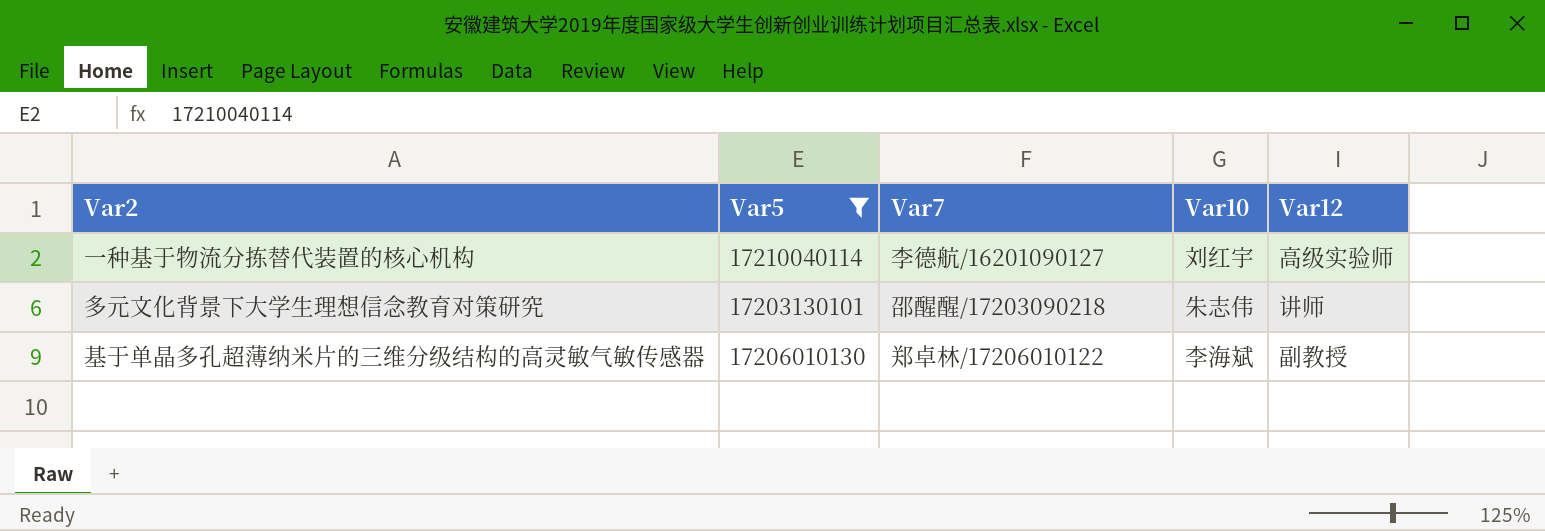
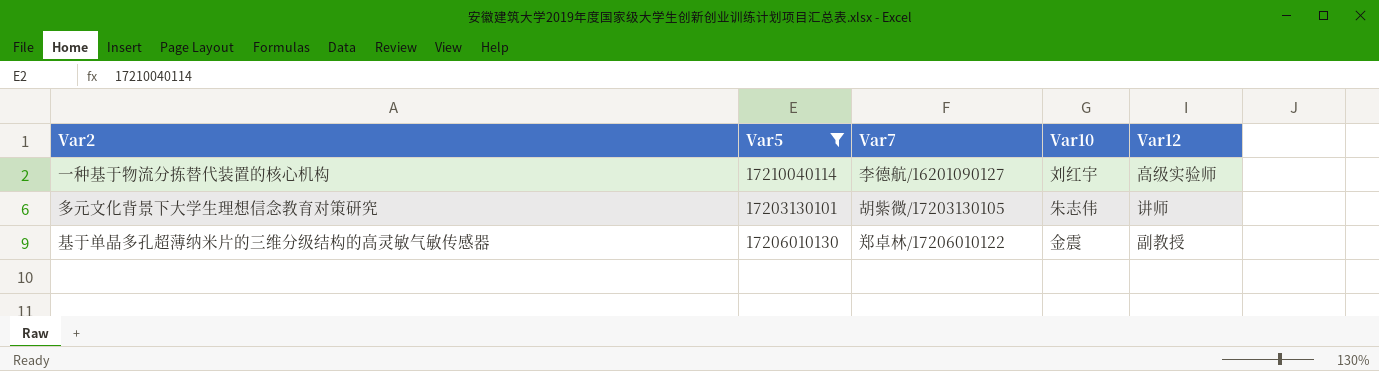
多元文化背景下大学生理想信念教育对策研究 | Var7: 邵醒醒/17203090218 -> 胡紫微/17203130105
基于单晶多孔超薄纳米片的三维分级结构的高灵敏气敏传感器 | Var10: 李海斌 -> 金震

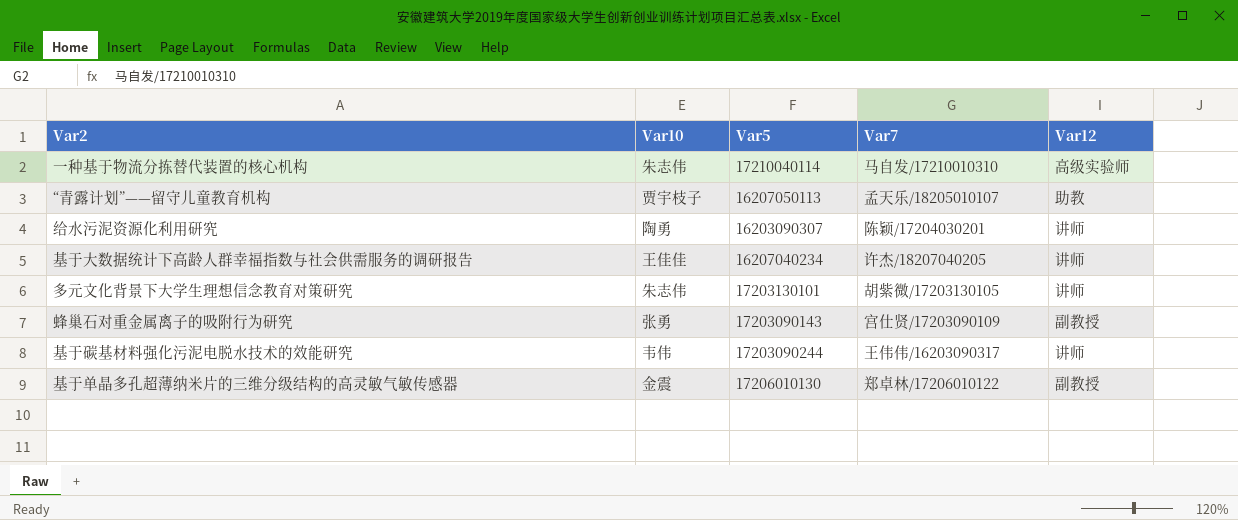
filter: Var5 >= 17203130101 -> none
column Var10 | position: 4 -> 2
一种基于物流分拣替代装置的核心机构 | Var10: 刘红宇 -> 朱志伟
一种基于物流分拣替代装置的核心机构 | Var7: 李德航/16201090127 -> 马自发/17210010310

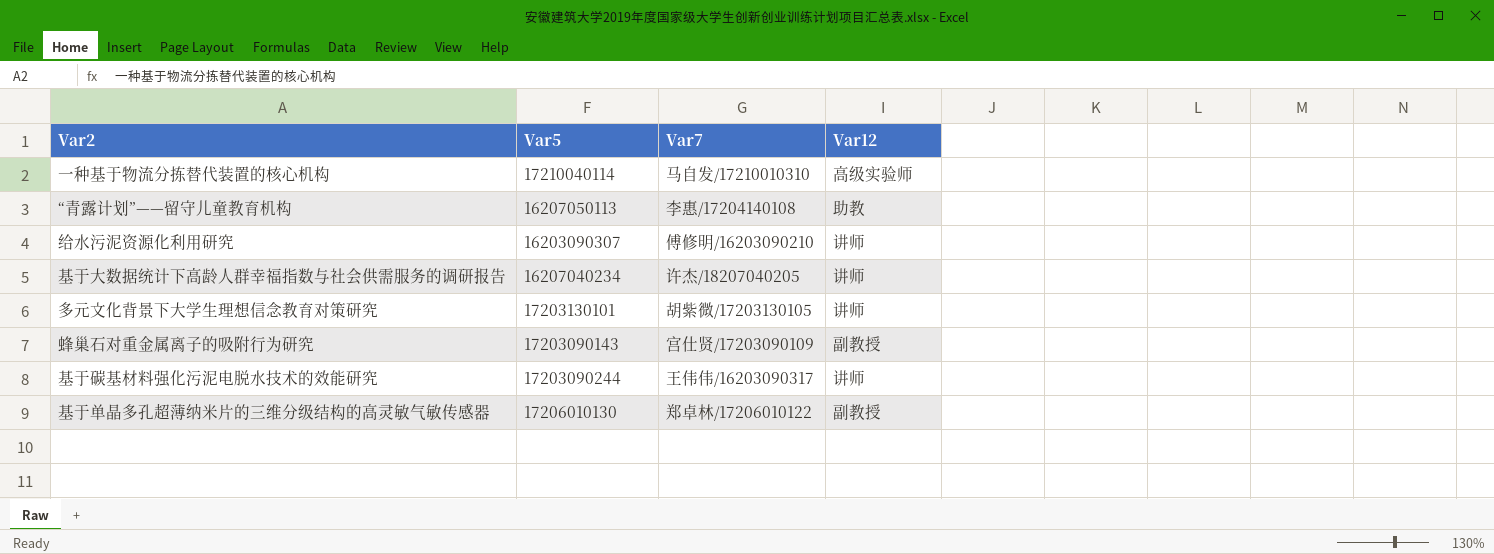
column Var10 | position: 2 -> none
“青露计划”——留守儿童教育机构 | Var7: 孟天乐/18205010107 -> 李惠/17204140108
给水污泥资源化利用研究 | Var7: 陈颖/17204030201 -> 傅修明/16203090210

